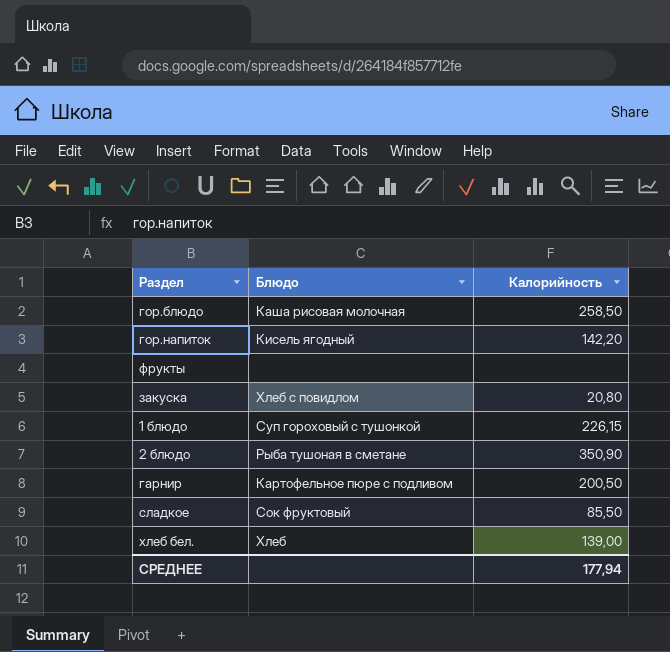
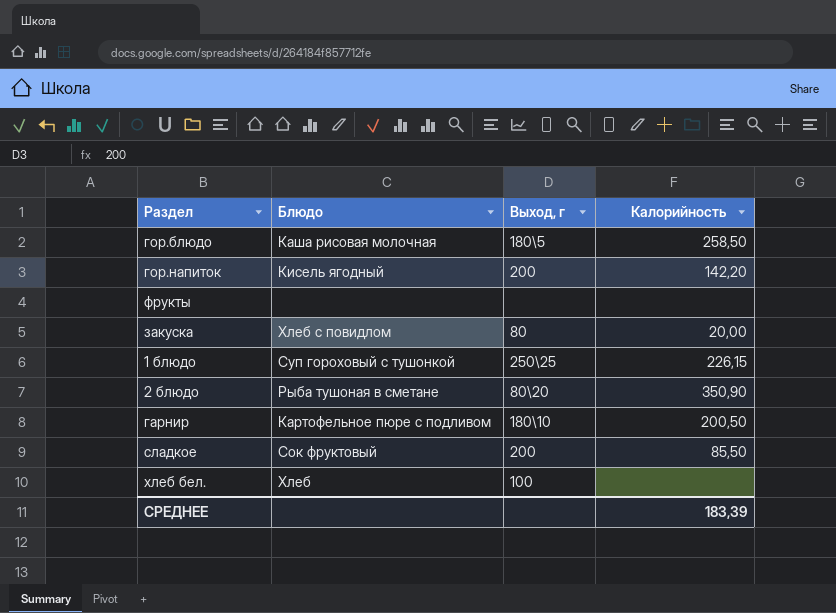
column Выход, г | position: none -> 3
закуска | Калорийность: 20,80 -> 20,00
хлеб бел. | Калорийность: 139,00 -> none
СРЕДНЕЕ | Калорийность: 177,94 -> 183,39

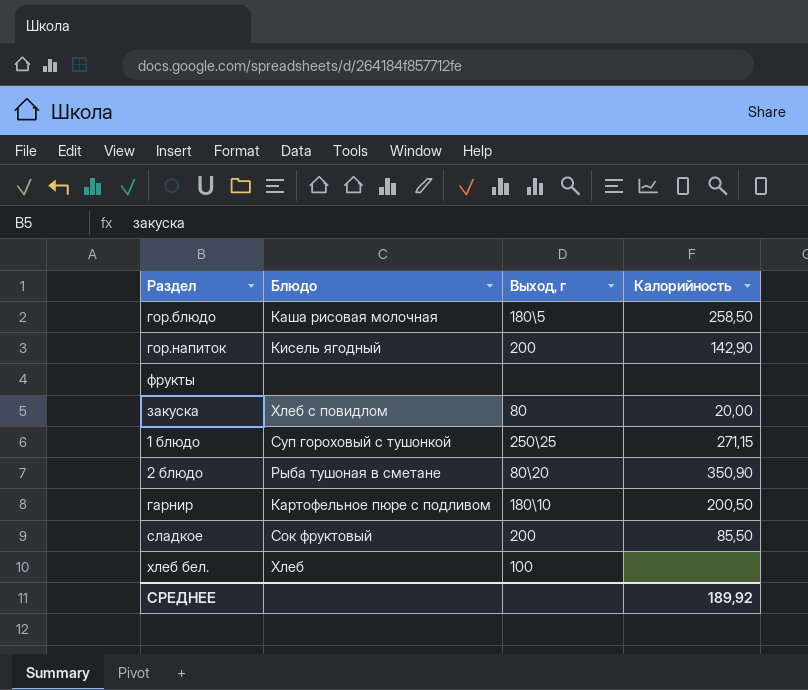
гор.напиток | Калорийность: 142,20 -> 142,90
1 блюдо | Калорийность: 226,15 -> 271,15
СРЕДНЕЕ | Калорийность: 183,39 -> 189,92

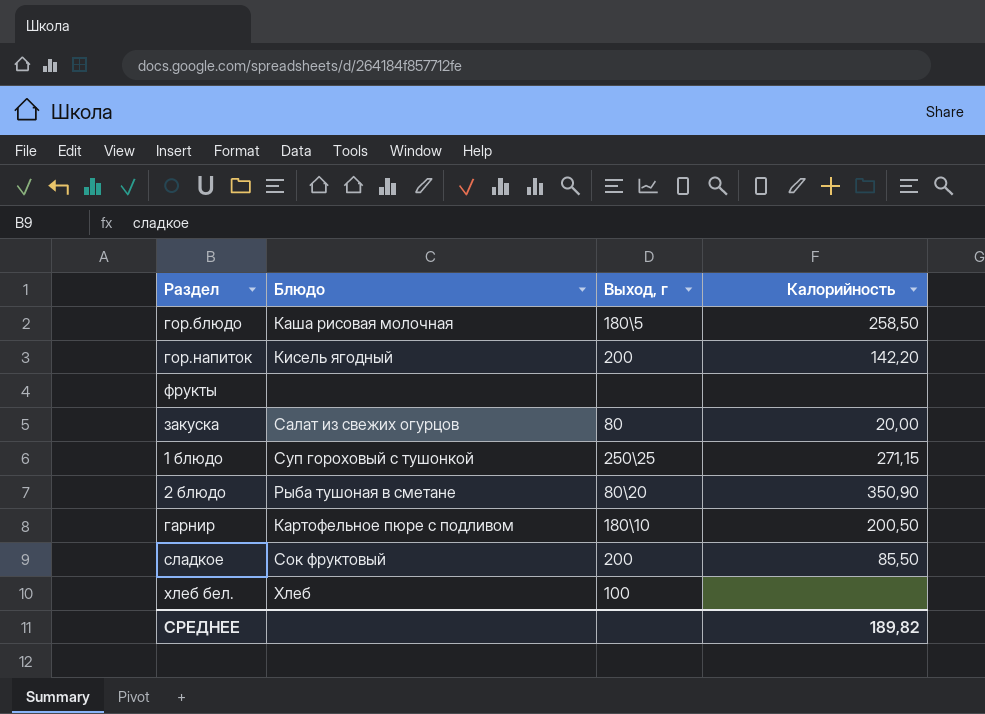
гор.напиток | Калорийность: 142,90 -> 142,20
закуска | Блюдо: Хлеб с повидлом -> Салат из свежих огурцов
СРЕДНЕЕ | Калорийность: 189,92 -> 189,82

